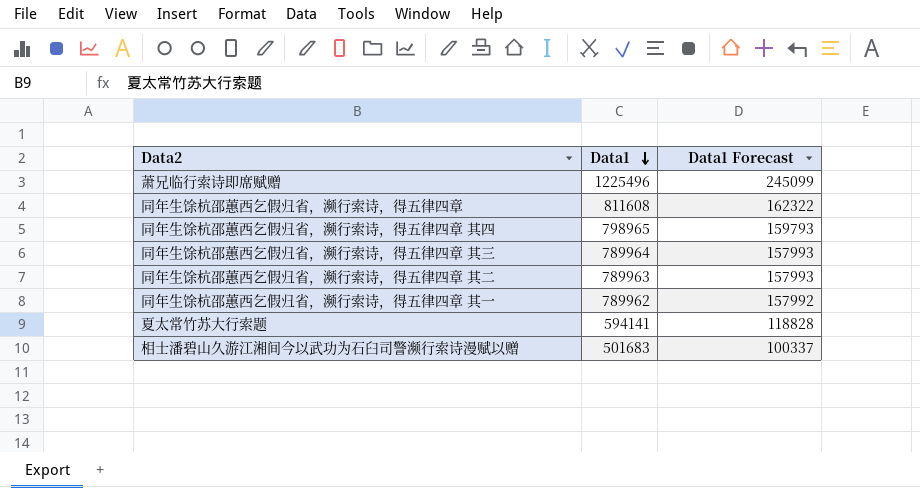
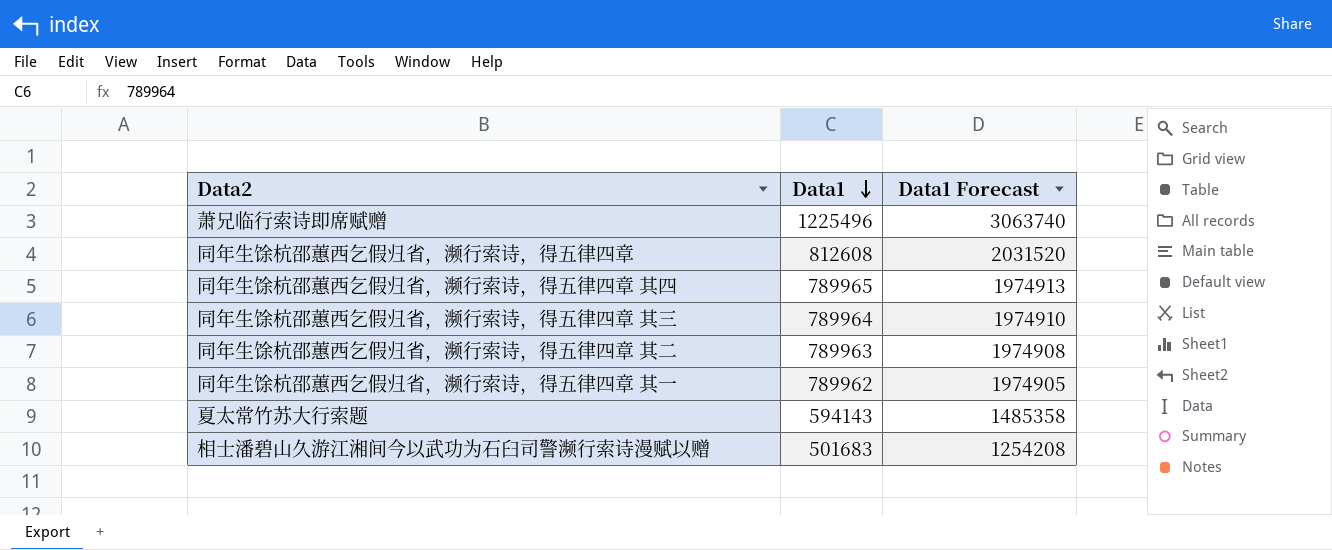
column Data1 Forecast | formula: [Data1] * 0.2 -> [Data1] * 2.5
同年生馀杭邵蕙西乞假归省，濒行索诗，得五律四章 | Data1: 811608 -> 812608
同年生馀杭邵蕙西乞假归省，濒行索诗，得五律四章 其四 | Data1: 798965 -> 789965
夏太常竹苏大行索题 | Data1: 594141 -> 594143

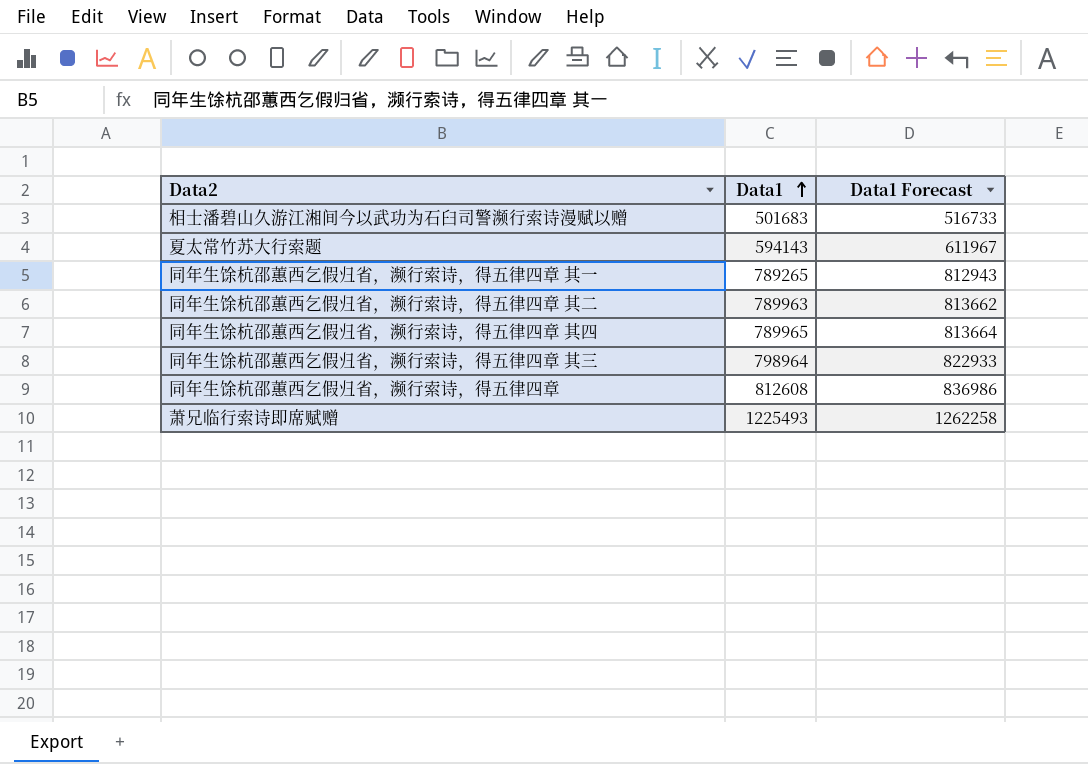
row order: Data1 descending -> Data1 ascending
column Data1 Forecast | formula: [Data1] * 2.5 -> [Data1] * 1.03
同年生馀杭邵蕙西乞假归省，濒行索诗，得五律四章 其一 | Data1: 789962 -> 789265
同年生馀杭邵蕙西乞假归省，濒行索诗，得五律四章 其三 | Data1: 789964 -> 798964
萧兄临行索诗即席赋赠 | Data1: 1225496 -> 1225493

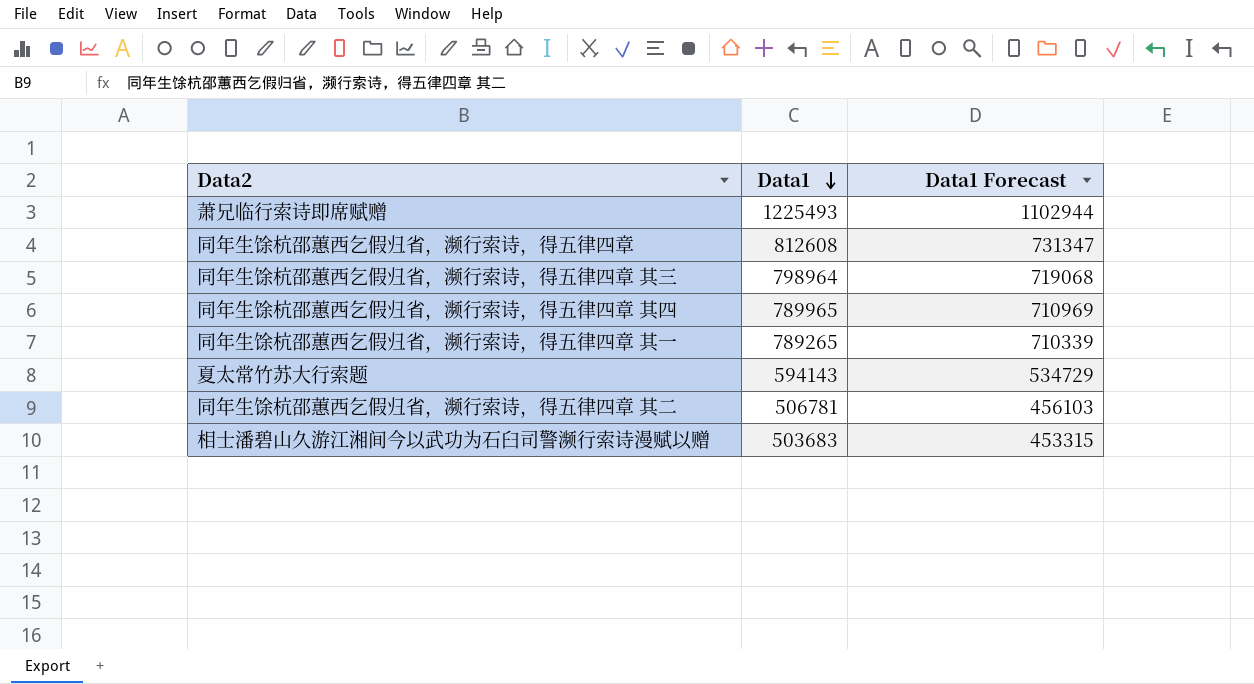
row order: Data1 ascending -> Data1 descending
column Data1 Forecast | formula: [Data1] * 1.03 -> [Data1] * 0.9
同年生馀杭邵蕙西乞假归省，濒行索诗，得五律四章 其二 | Data1: 789963 -> 506781
相士潘碧山久游江湘间今以武功为石臼司警濒行索诗漫赋以赠 | Data1: 501683 -> 503683

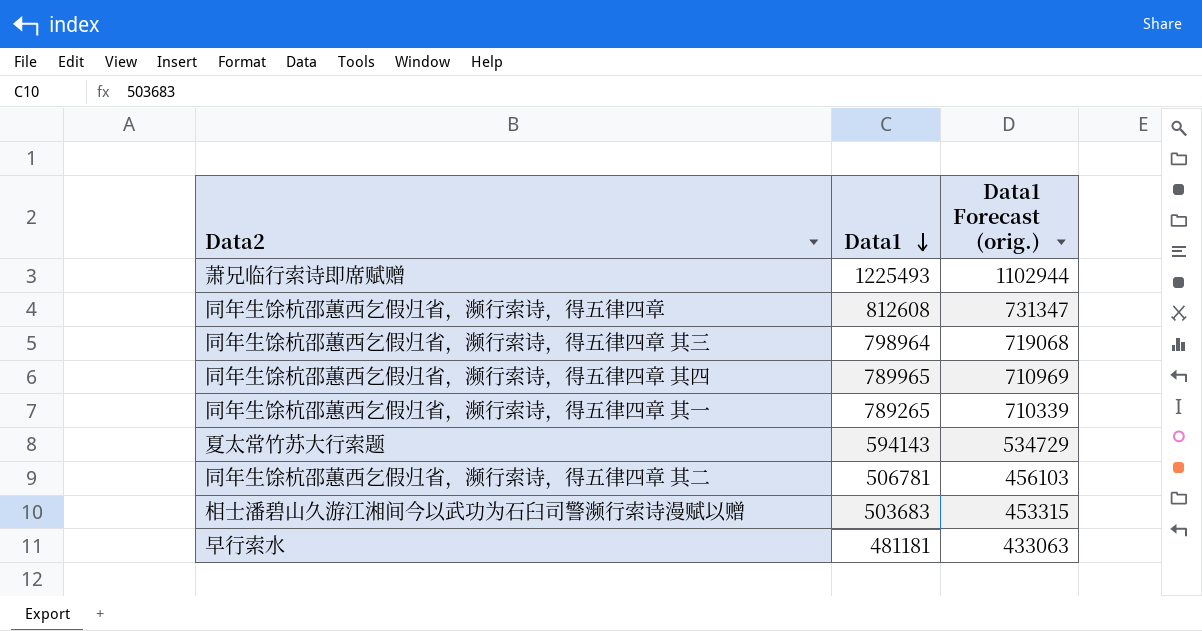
column name: Data1 Forecast -> Data1 Forecast (orig.)
row 早行索水: none -> 481181 | 433063

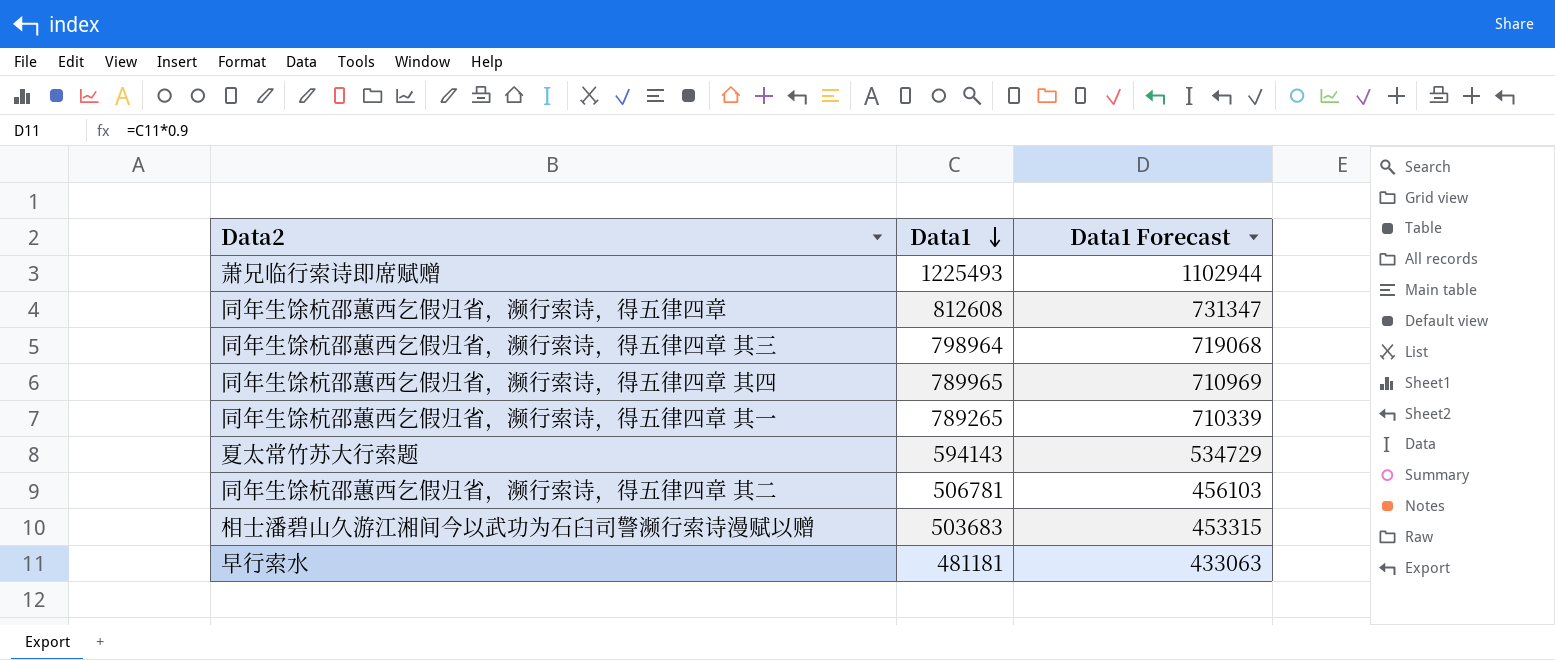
column name: Data1 Forecast (orig.) -> Data1 Forecast

